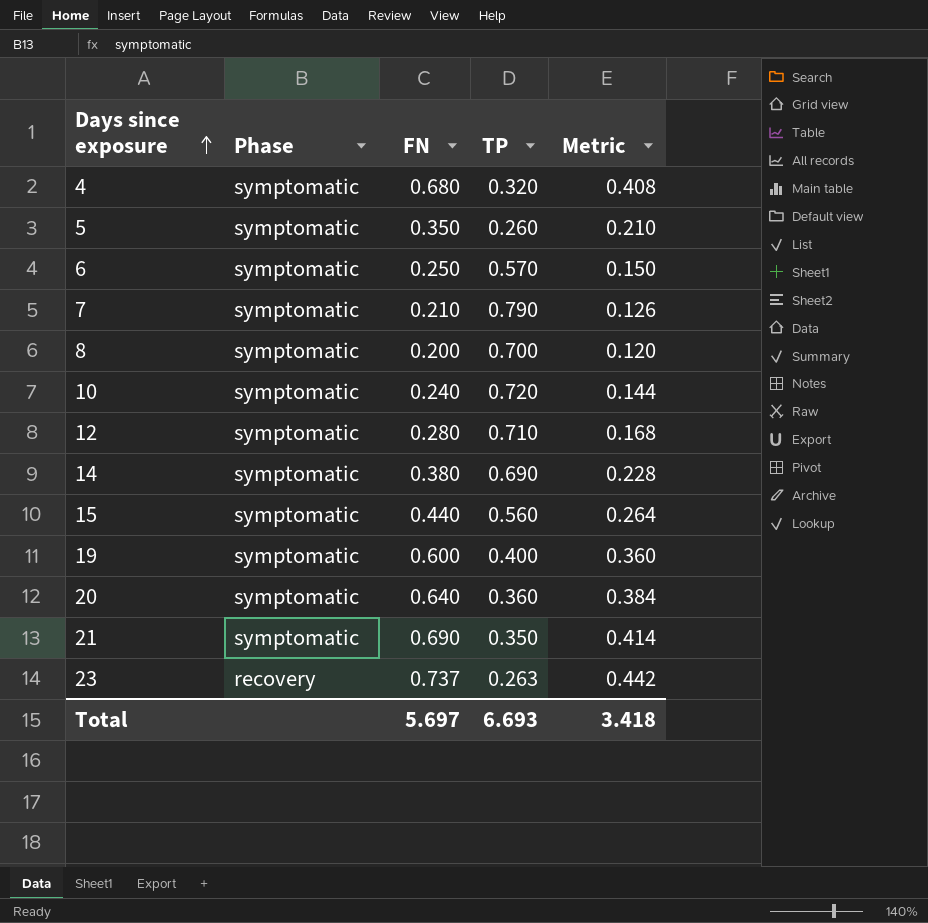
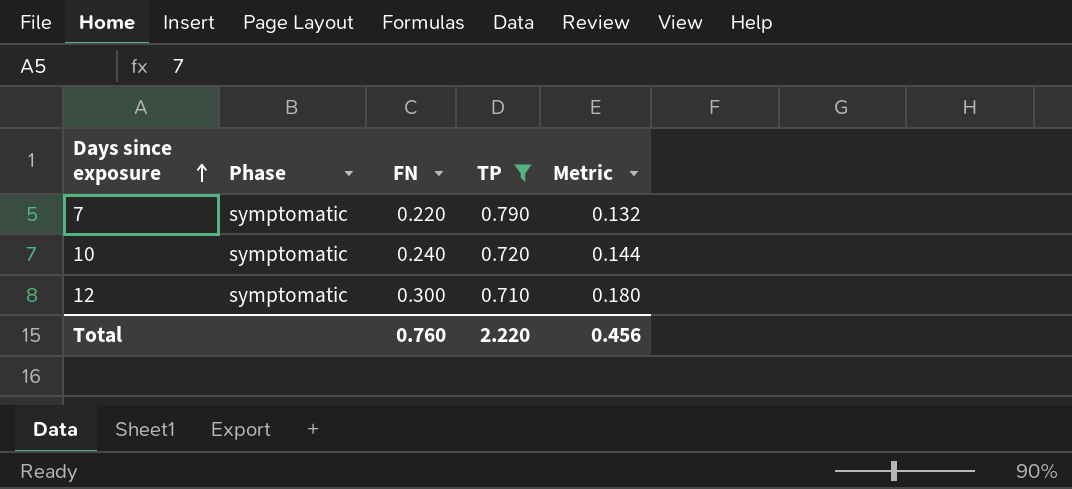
filter: none -> TP >= 0.710
7 | FN: 0.210 -> 0.220
7 | Metric: 0.126 -> 0.132
12 | FN: 0.280 -> 0.300
12 | Metric: 0.168 -> 0.180
Total | FN: 5.697 -> 0.760
Total | TP: 6.693 -> 2.220
Total | Metric: 3.418 -> 0.456

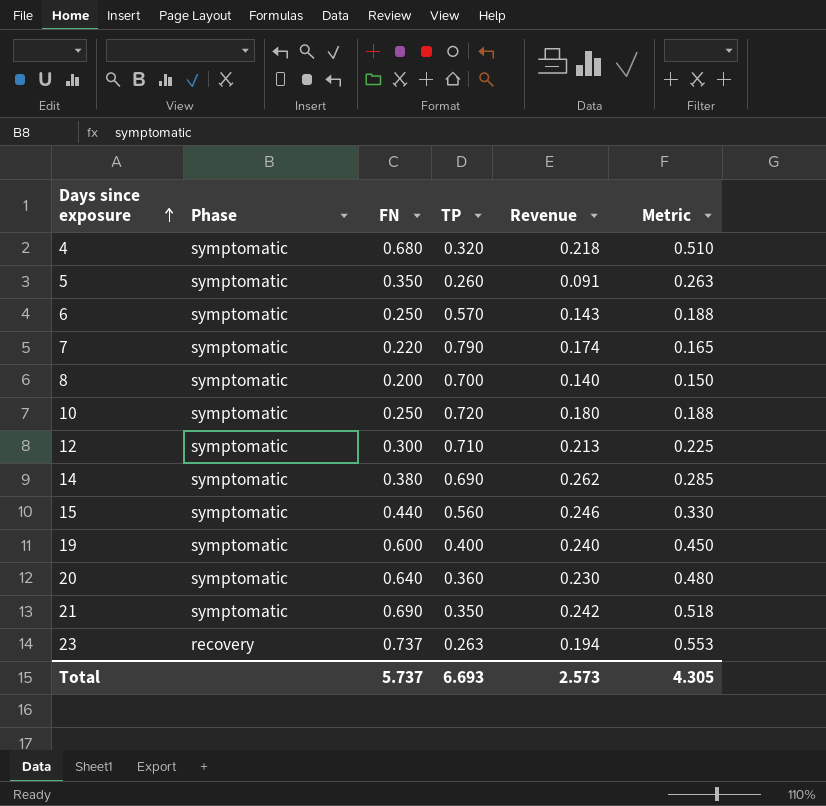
filter: TP >= 0.710 -> none
column Revenue | formula: none -> [FN] * [TP]
column Metric | formula: [FN] * 0.6 -> [FN] * 0.75
10 | FN: 0.240 -> 0.250
Total | FN: 0.760 -> 5.737
Total | TP: 2.220 -> 6.693
Total | Metric: 0.456 -> 4.305

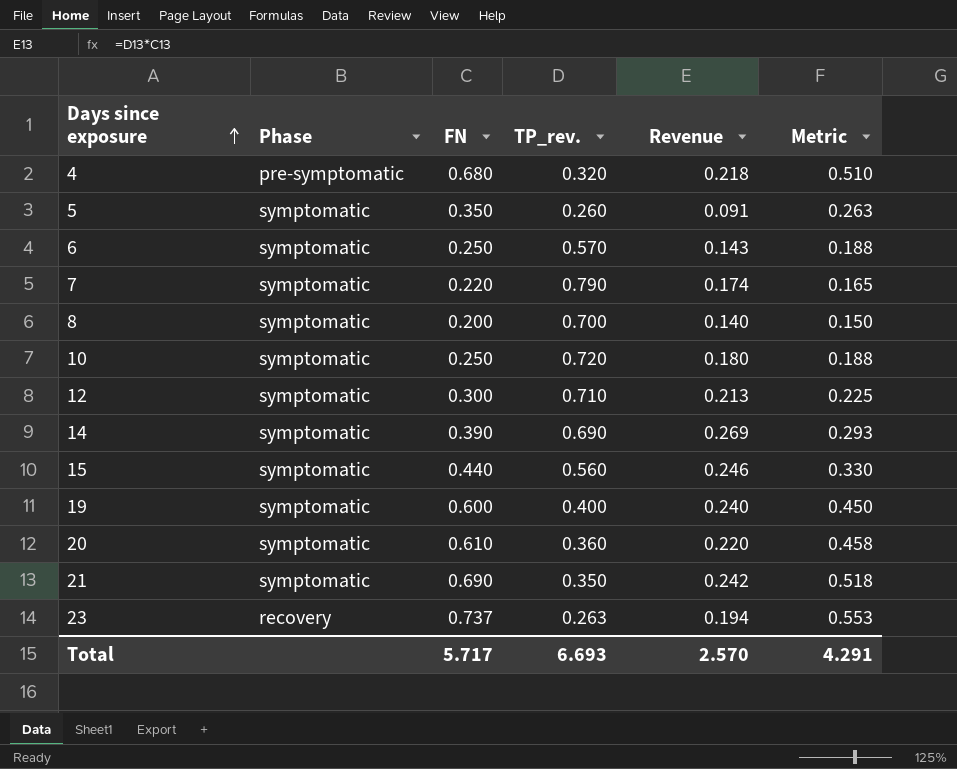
column name: TP -> TP_rev.
4 | Phase: symptomatic -> pre-symptomatic
14 | FN: 0.380 -> 0.390
14 | Revenue: 0.262 -> 0.269
14 | Metric: 0.285 -> 0.293
20 | FN: 0.640 -> 0.610
20 | Revenue: 0.230 -> 0.220
20 | Metric: 0.480 -> 0.458
Total | FN: 5.737 -> 5.717
Total | Revenue: 2.573 -> 2.570
Total | Metric: 4.305 -> 4.291

